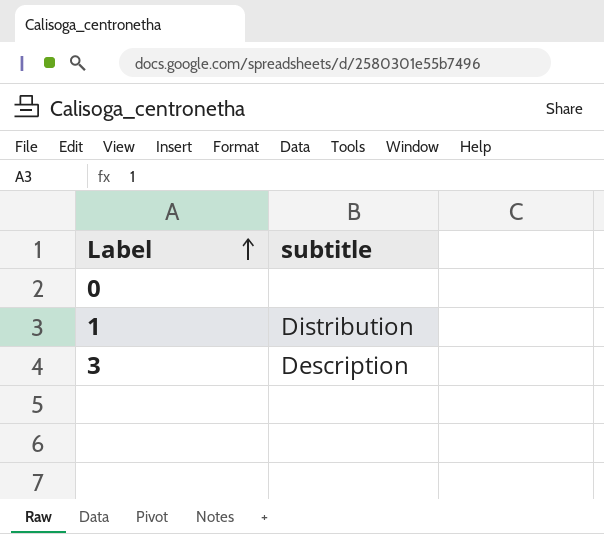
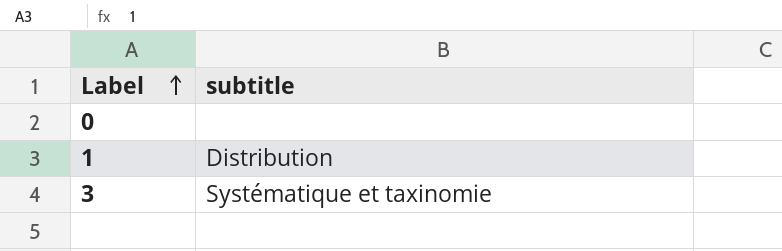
3 | subtitle: Description -> Systématique et taxinomie

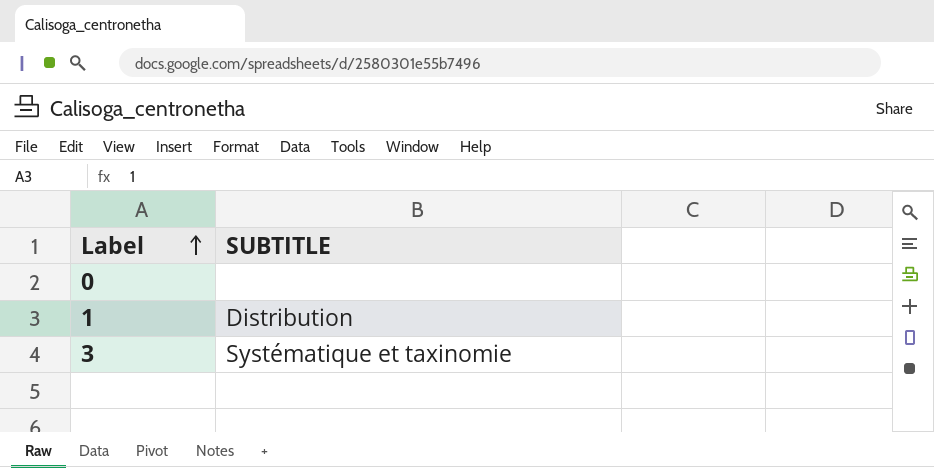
column name: subtitle -> SUBTITLE

